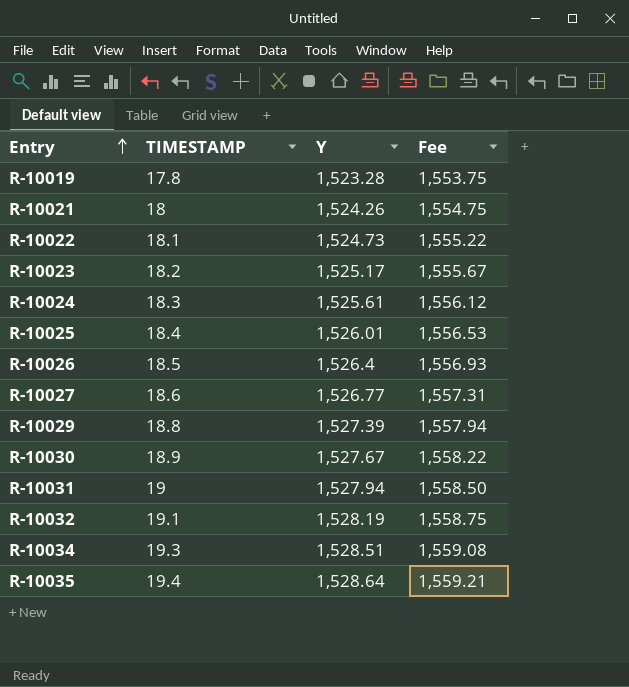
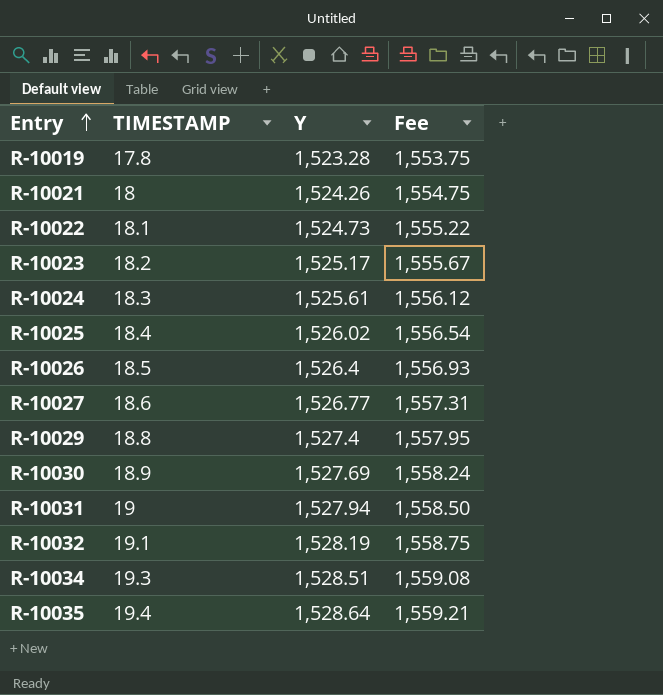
R-10025 | Y: 1,526.01 -> 1,526.02
R-10025 | Fee: 1,556.53 -> 1,556.54
R-10029 | Y: 1,527.39 -> 1,527.4
R-10029 | Fee: 1,557.94 -> 1,557.95
R-10030 | Y: 1,527.67 -> 1,527.69
R-10030 | Fee: 1,558.22 -> 1,558.24

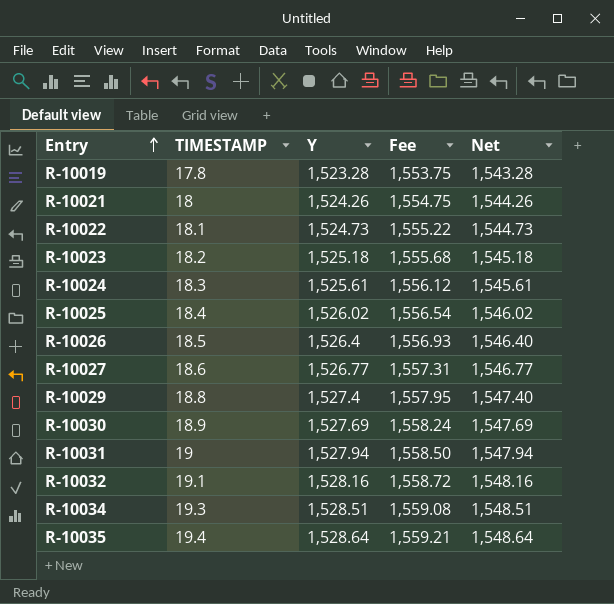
column Net | formula: none -> [Y] + 20
R-10023 | Y: 1,525.17 -> 1,525.18
R-10023 | Fee: 1,555.67 -> 1,555.68
R-10032 | Y: 1,528.19 -> 1,528.16
R-10032 | Fee: 1,558.75 -> 1,558.72

